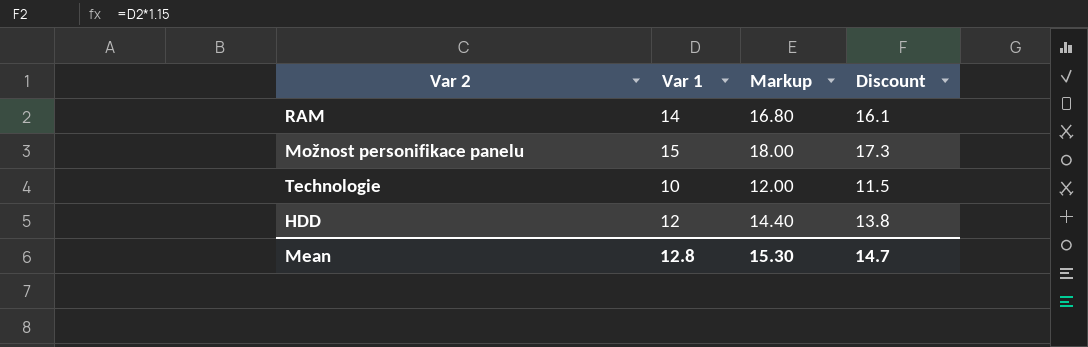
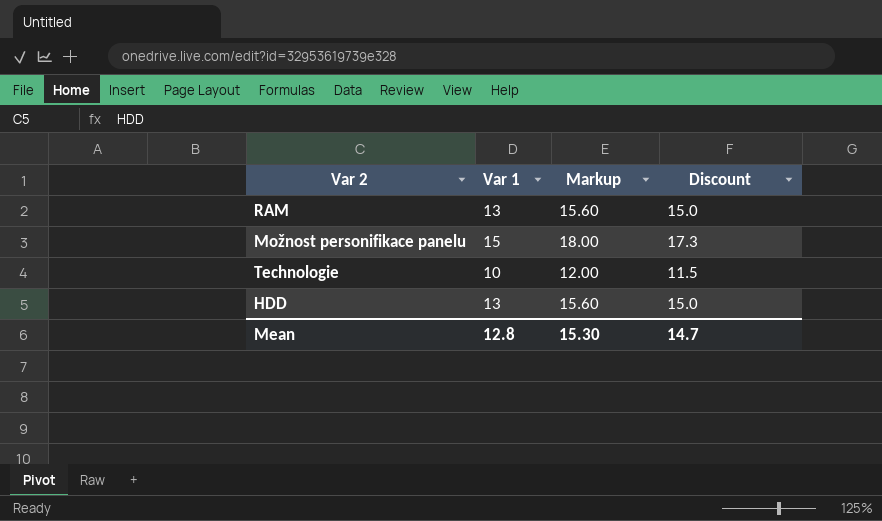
RAM | Var 1: 14 -> 13
RAM | Markup: 16.80 -> 15.60
RAM | Discount: 16.1 -> 15.0
HDD | Var 1: 12 -> 13
HDD | Markup: 14.40 -> 15.60
HDD | Discount: 13.8 -> 15.0

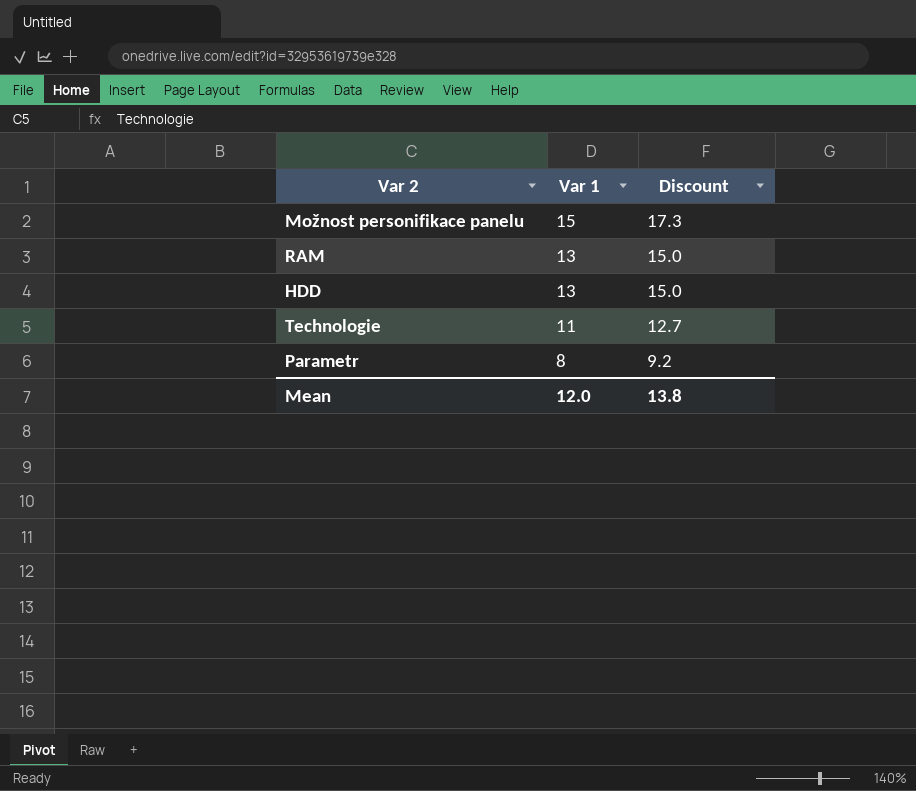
row order: none -> Var 1 descending
column Markup | formula: [Var 1] * 1.2 -> none
Technologie | Var 1: 10 -> 11
Technologie | Discount: 11.5 -> 12.7
row Parametr: none -> 8 | 9.2
Mean | Var 1: 12.8 -> 12.0
Mean | Discount: 14.7 -> 13.8

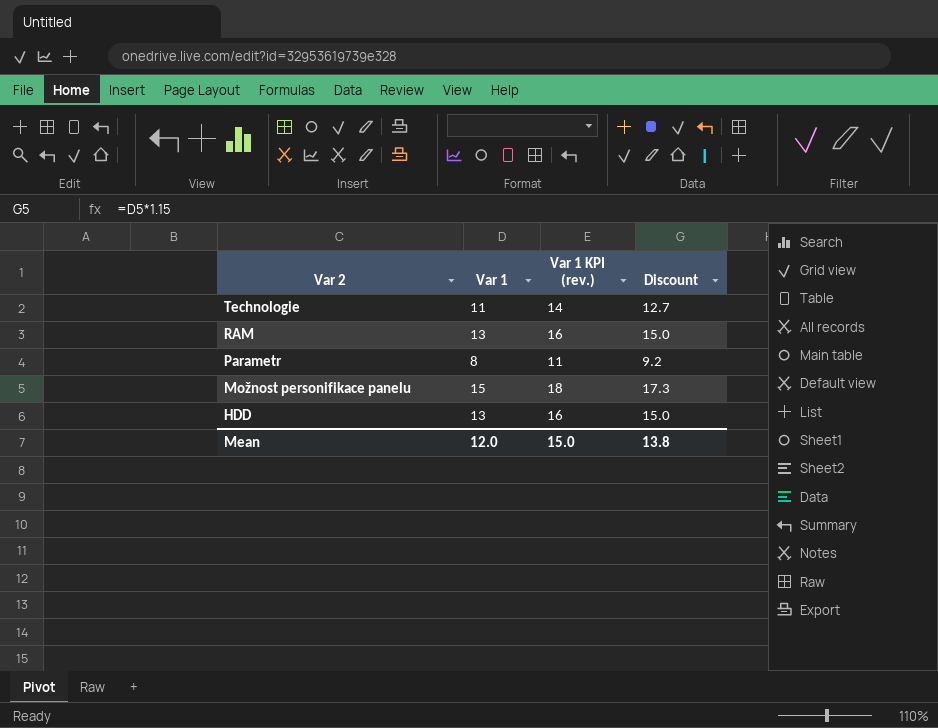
row order: Var 1 descending -> Var 2 descending
column Var 1 KPI (rev.) | formula: none -> [Var 1] + 3

